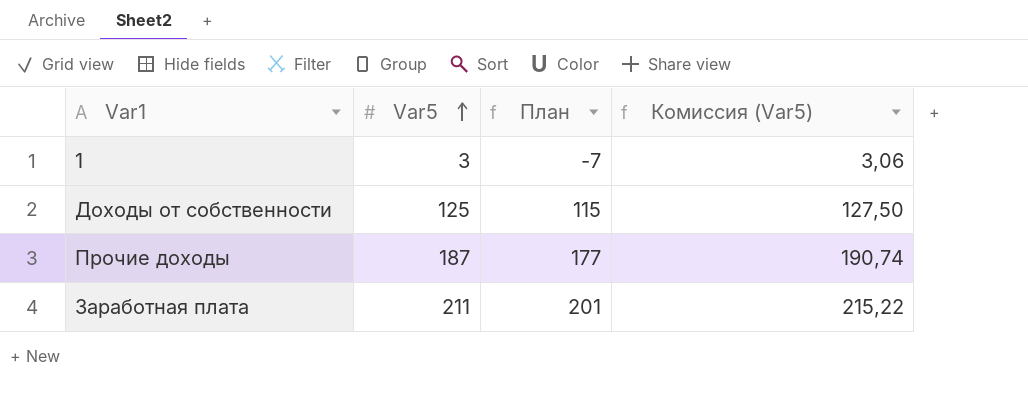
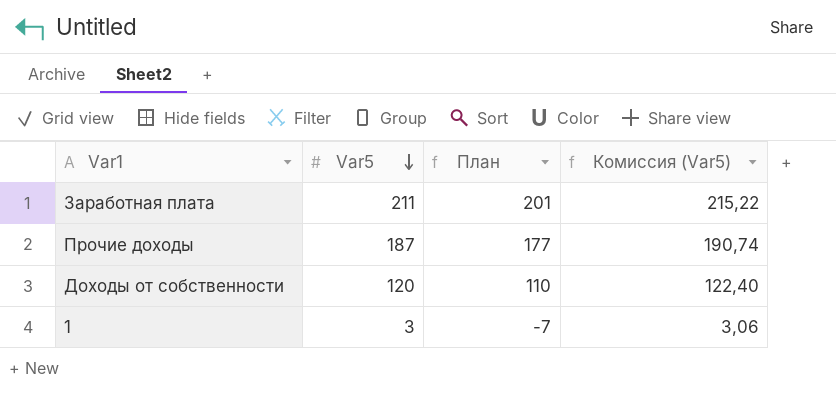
row order: Var5 ascending -> Var5 descending
Доходы от собственности | Var5: 125 -> 120
Доходы от собственности | План: 115 -> 110
Доходы от собственности | Комиссия (Var5): 127,50 -> 122,40

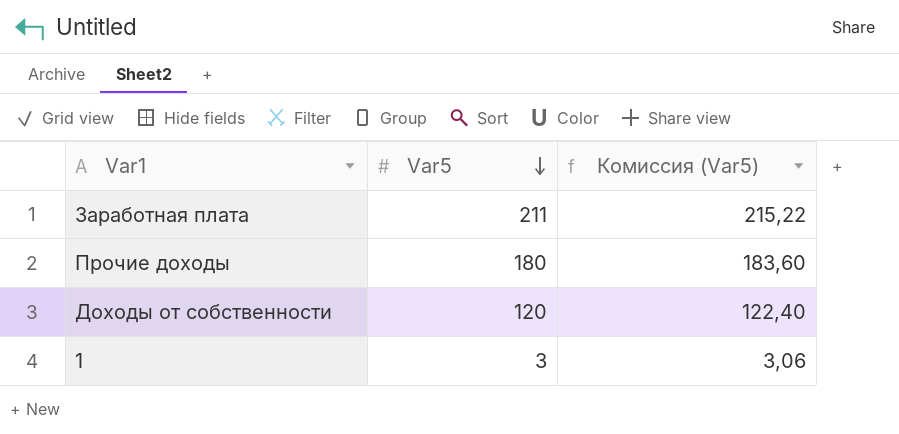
column План | formula: [Var5] - 10 -> none
Прочие доходы | Var5: 187 -> 180
Прочие доходы | Комиссия (Var5): 190,74 -> 183,60

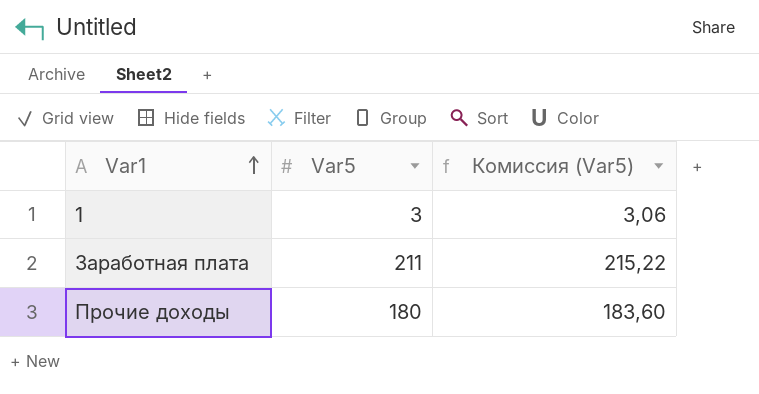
row order: Var5 descending -> Var1 ascending
row Доходы от собственности: 120 | 122,40 -> none

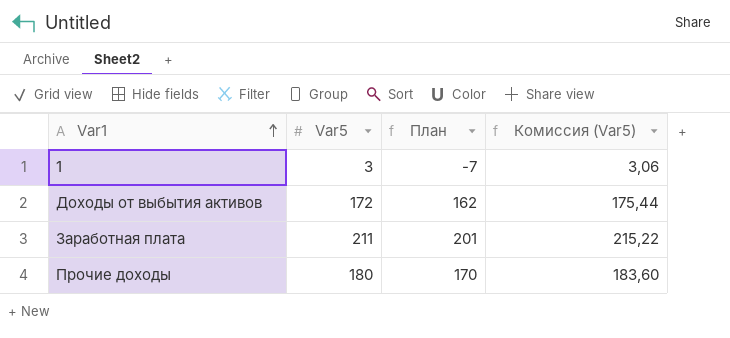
column План | formula: none -> [Var5] - 10
row Доходы от выбытия активов: none -> 172 | 162 | 175,44

